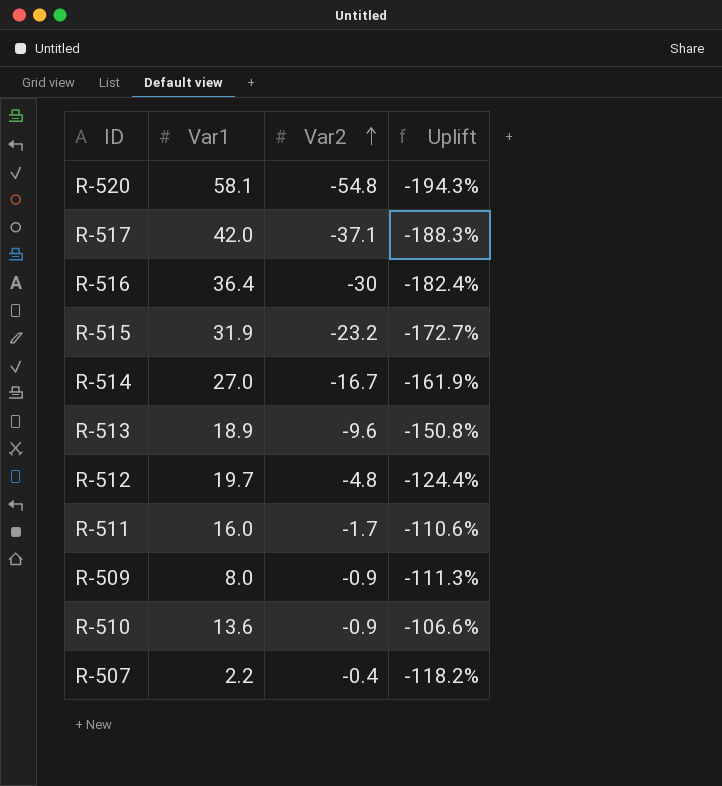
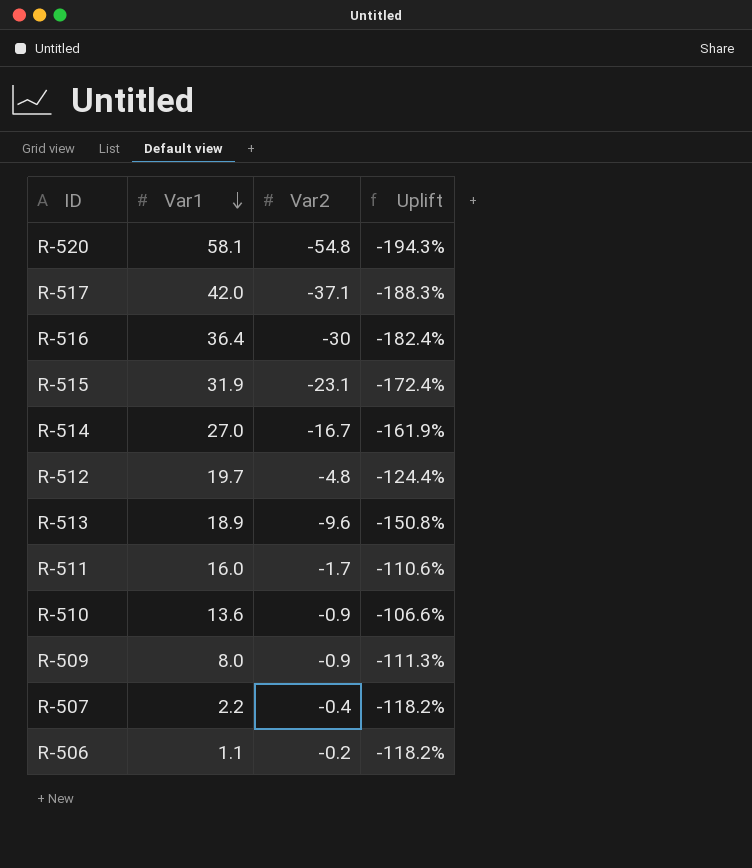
row order: Var2 ascending -> Var1 descending
R-515 | Var2: -23.2 -> -23.1
R-515 | Uplift: -172.7% -> -172.4%
row R-506: none -> 1.1 | -0.2 | -118.2%

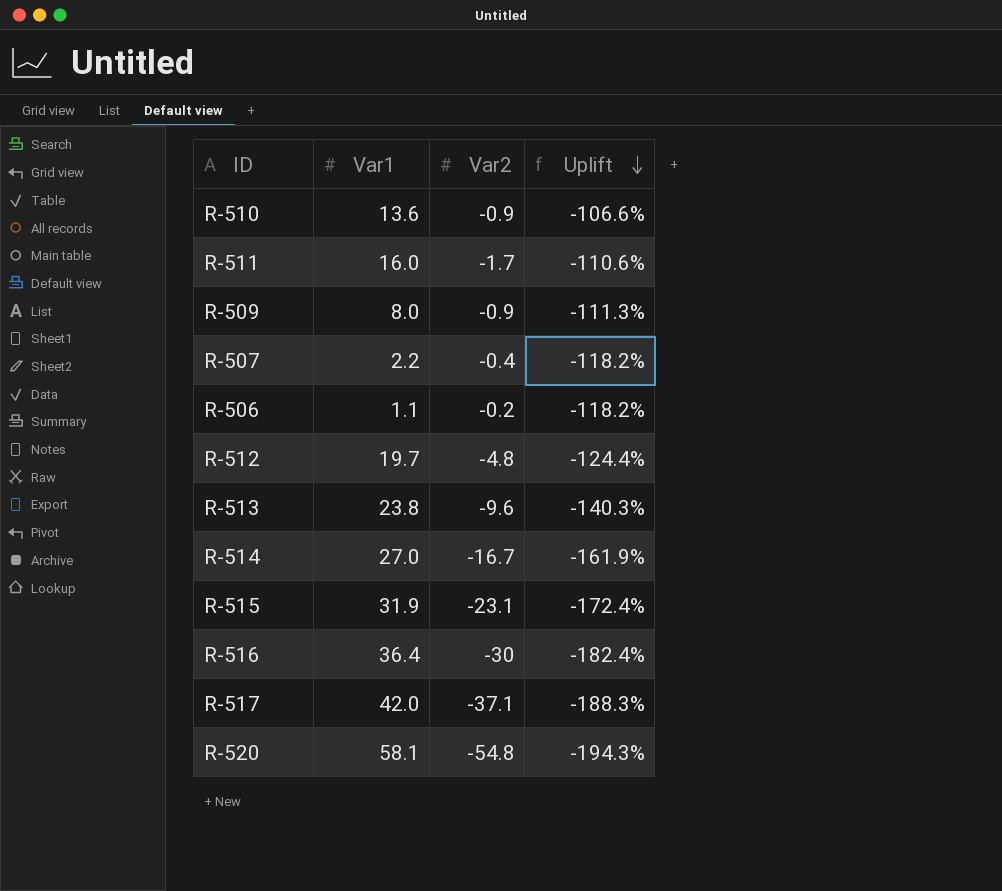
row order: Var1 descending -> Uplift descending
R-513 | Var1: 18.9 -> 23.8
R-513 | Uplift: -150.8% -> -140.3%

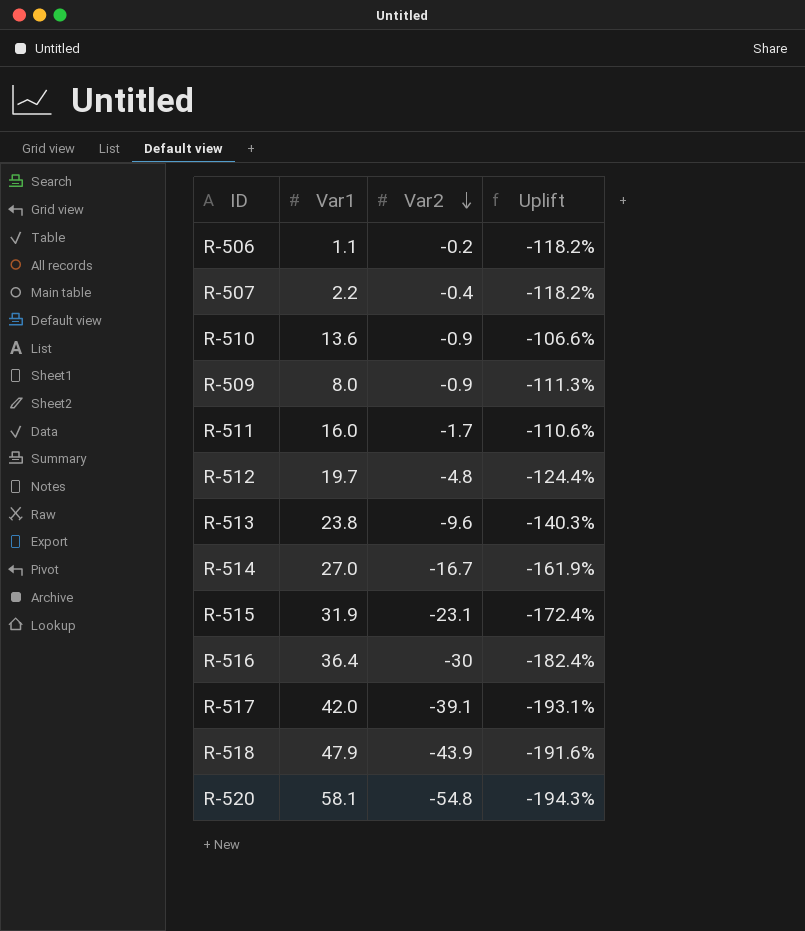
row order: Uplift descending -> Var2 descending
R-517 | Var2: -37.1 -> -39.1
R-517 | Uplift: -188.3% -> -193.1%
row R-518: none -> 47.9 | -43.9 | -191.6%

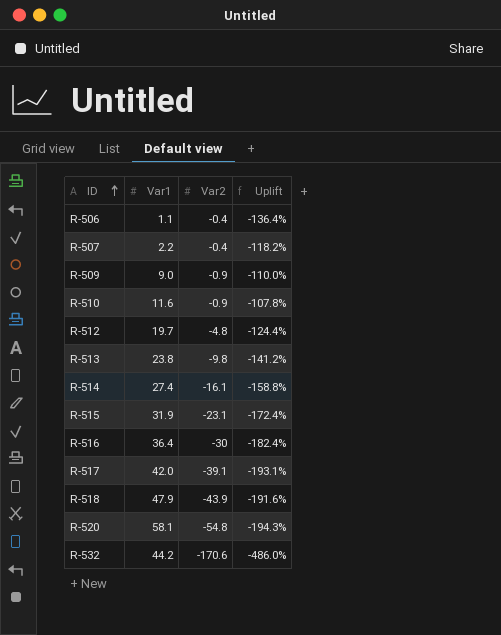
row order: Var2 descending -> ID ascending
row R-511: 16.0 | -1.7 | -110.6% -> none
R-506 | Var2: -0.2 -> -0.4
R-506 | Uplift: -118.2% -> -136.4%
R-509 | Var1: 8.0 -> 9.0
R-509 | Uplift: -111.3% -> -110.0%
R-510 | Var1: 13.6 -> 11.6
R-510 | Uplift: -106.6% -> -107.8%
R-513 | Var2: -9.6 -> -9.8
R-513 | Uplift: -140.3% -> -141.2%
R-514 | Var1: 27.0 -> 27.4
R-514 | Var2: -16.7 -> -16.1
R-514 | Uplift: -161.9% -> -158.8%
row R-532: none -> 44.2 | -170.6 | -486.0%

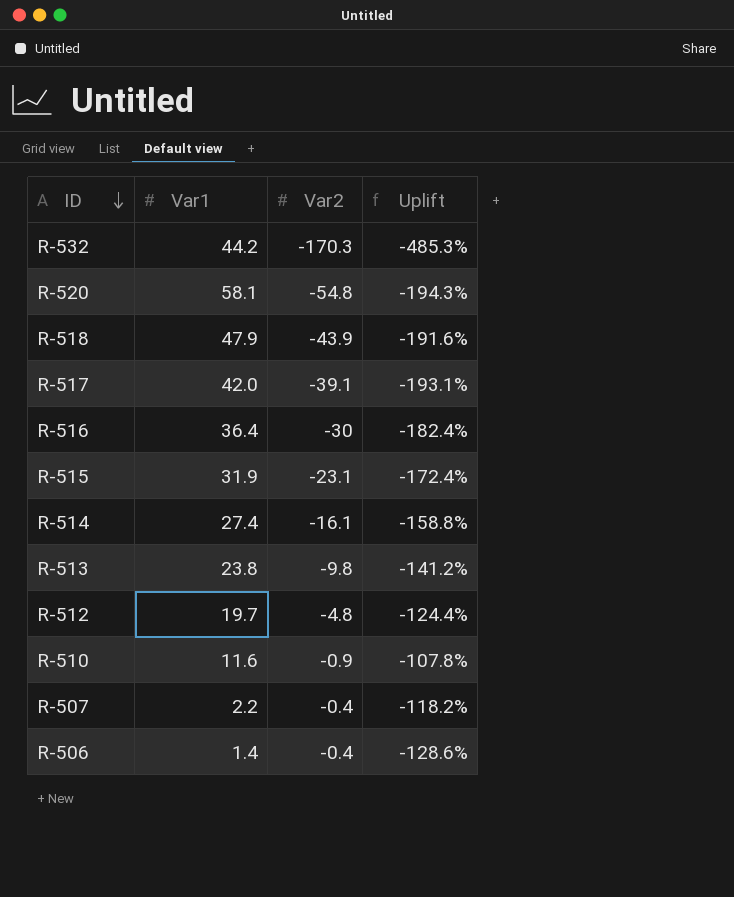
row order: ID ascending -> ID descending
row R-509: 9.0 | -0.9 | -110.0% -> none
R-532 | Var2: -170.6 -> -170.3
R-532 | Uplift: -486.0% -> -485.3%
R-506 | Var1: 1.1 -> 1.4
R-506 | Uplift: -136.4% -> -128.6%

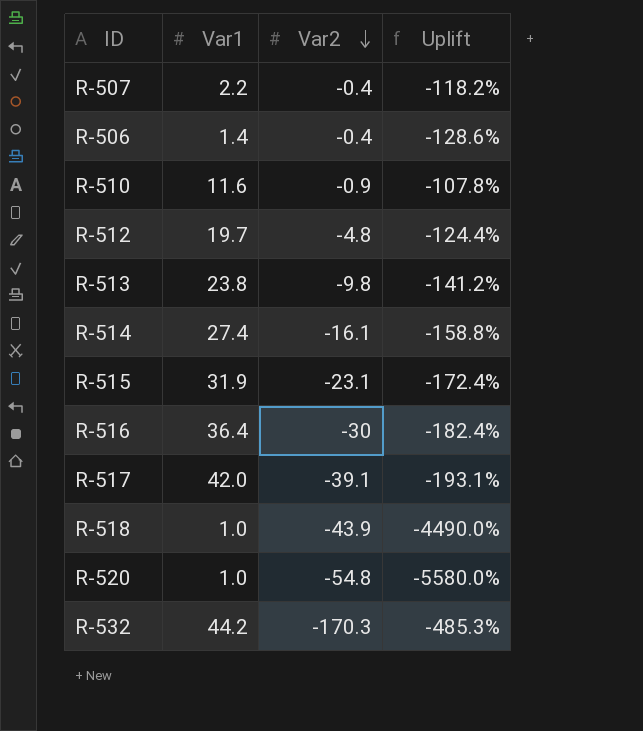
row order: ID descending -> Var2 descending
R-518 | Var1: 47.9 -> 1.0
R-518 | Uplift: -191.6% -> -4490.0%
R-520 | Var1: 58.1 -> 1.0
R-520 | Uplift: -194.3% -> -5580.0%

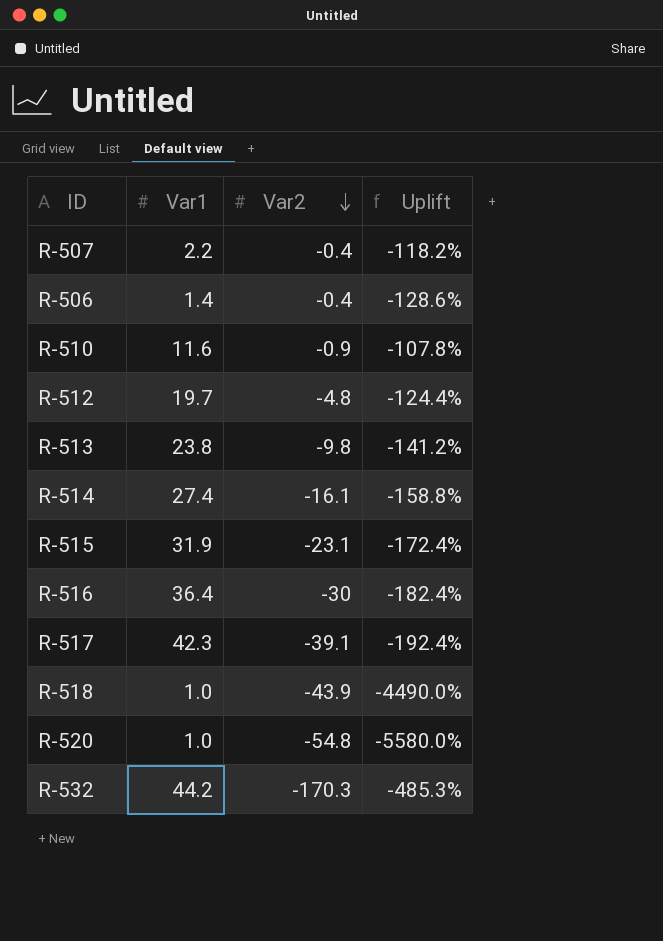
R-517 | Var1: 42.0 -> 42.3
R-517 | Uplift: -193.1% -> -192.4%

